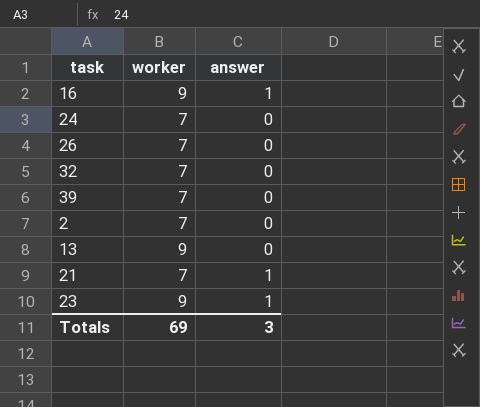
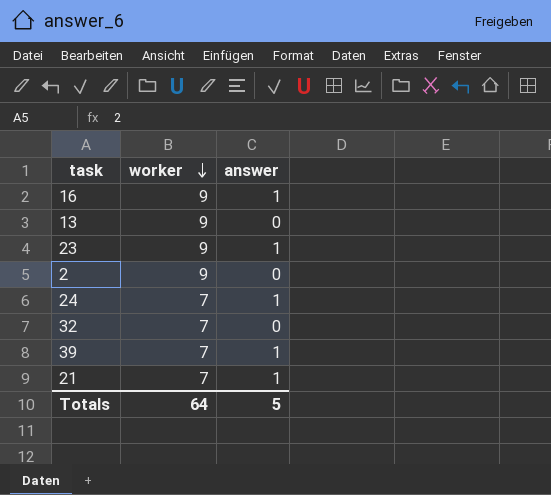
row order: none -> worker descending
row 26: 7 | 0 -> none
2 | worker: 7 -> 9
24 | answer: 0 -> 1
39 | answer: 0 -> 1
Totals | worker: 69 -> 64
Totals | answer: 3 -> 5

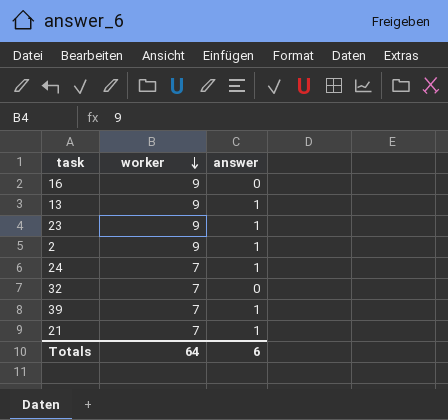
16 | answer: 1 -> 0
13 | answer: 0 -> 1
2 | answer: 0 -> 1
Totals | answer: 5 -> 6

